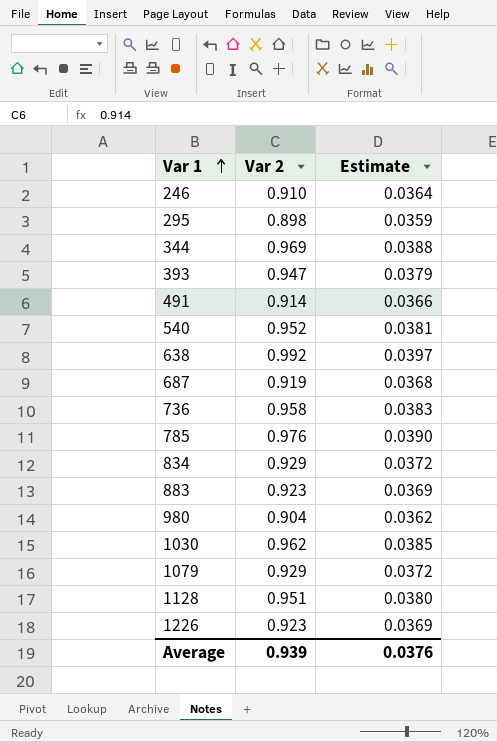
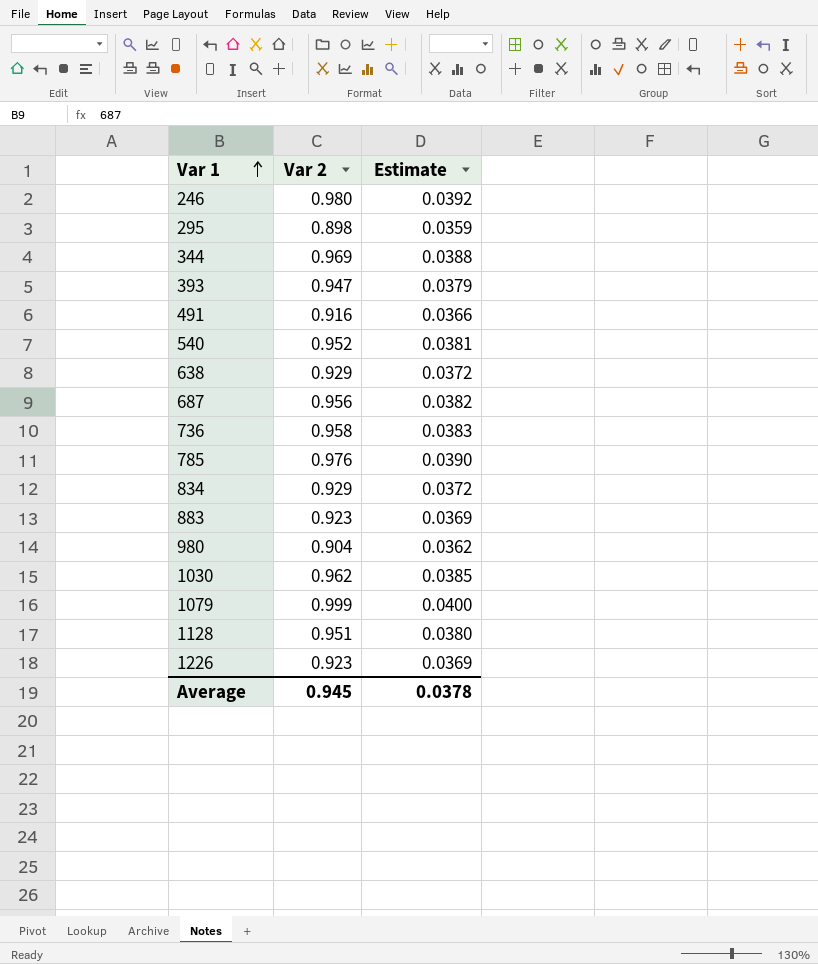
246 | Var 2: 0.910 -> 0.980
246 | Estimate: 0.0364 -> 0.0392
491 | Var 2: 0.914 -> 0.916
638 | Var 2: 0.992 -> 0.929
638 | Estimate: 0.0397 -> 0.0372
687 | Var 2: 0.919 -> 0.956
687 | Estimate: 0.0368 -> 0.0382
1079 | Var 2: 0.929 -> 0.999
1079 | Estimate: 0.0372 -> 0.0400
Average | Var 2: 0.939 -> 0.945
Average | Estimate: 0.0376 -> 0.0378

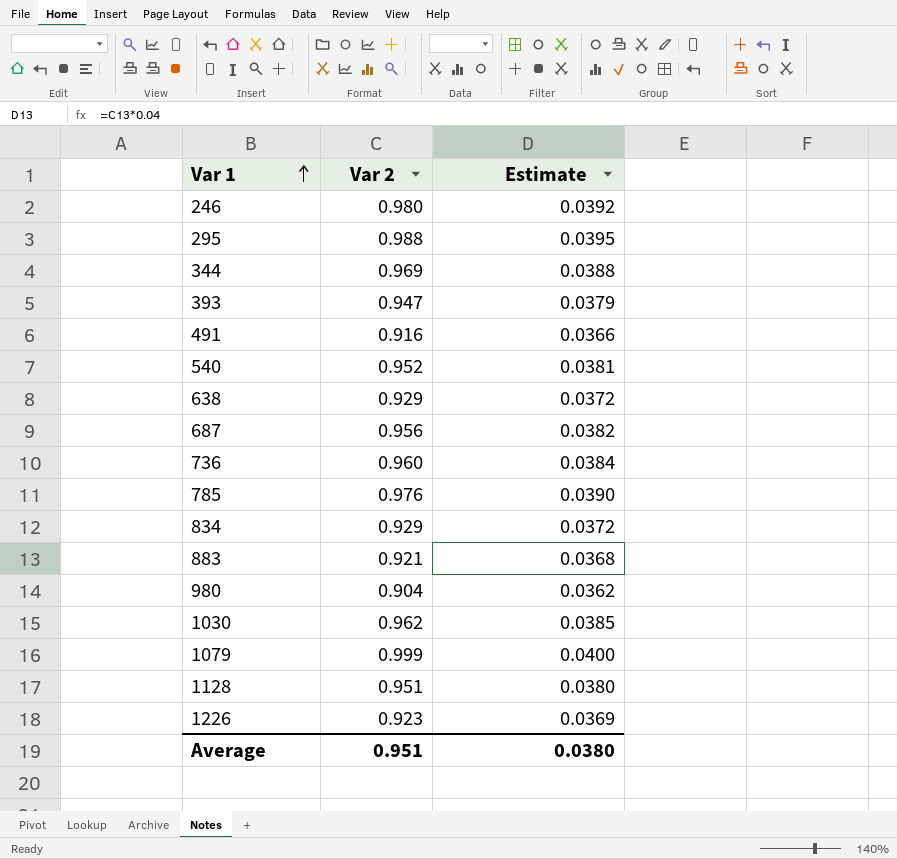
295 | Var 2: 0.898 -> 0.988
295 | Estimate: 0.0359 -> 0.0395
736 | Var 2: 0.958 -> 0.960
736 | Estimate: 0.0383 -> 0.0384
883 | Var 2: 0.923 -> 0.921
883 | Estimate: 0.0369 -> 0.0368
Average | Var 2: 0.945 -> 0.951
Average | Estimate: 0.0378 -> 0.0380

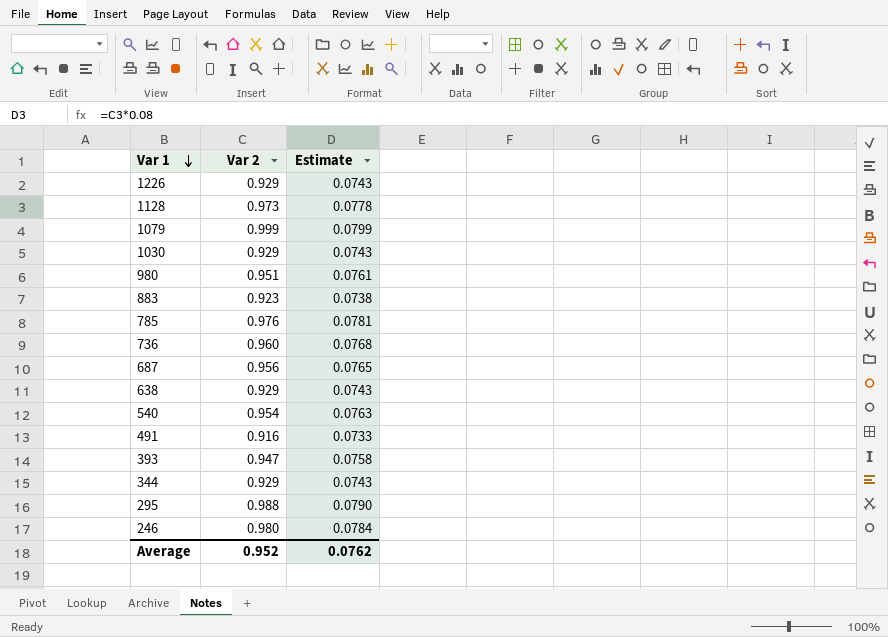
row order: Var 1 ascending -> Var 1 descending
column Estimate | formula: [Var 2] * 0.04 -> [Var 2] * 0.08
row 834: 0.929 | 0.0372 -> none
1226 | Var 2: 0.923 -> 0.929
1128 | Var 2: 0.951 -> 0.973
1030 | Var 2: 0.962 -> 0.929
980 | Var 2: 0.904 -> 0.951
883 | Var 2: 0.921 -> 0.923
540 | Var 2: 0.952 -> 0.954
344 | Var 2: 0.969 -> 0.929
Average | Var 2: 0.951 -> 0.952
Average | Estimate: 0.0380 -> 0.0762

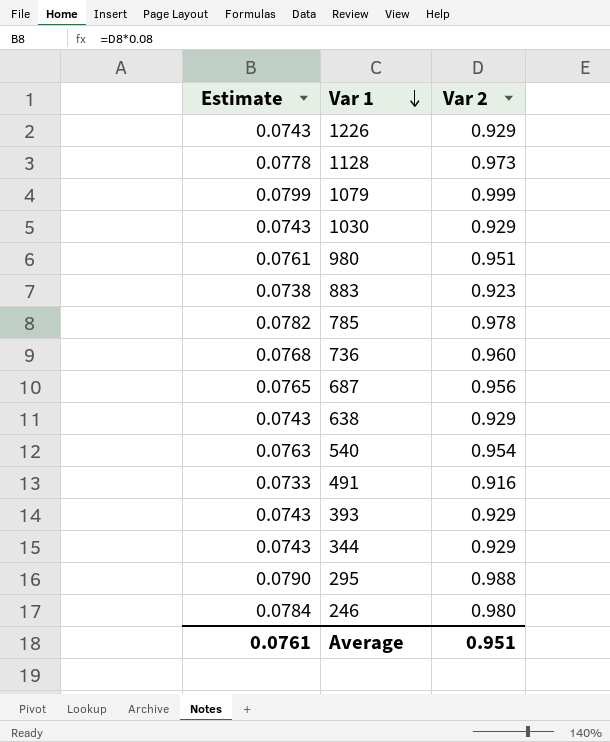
column Estimate | position: 3 -> 1
785 | Estimate: 0.0781 -> 0.0782
785 | Var 2: 0.976 -> 0.978
393 | Estimate: 0.0758 -> 0.0743
393 | Var 2: 0.947 -> 0.929
Average | Estimate: 0.0762 -> 0.0761
Average | Var 2: 0.952 -> 0.951

